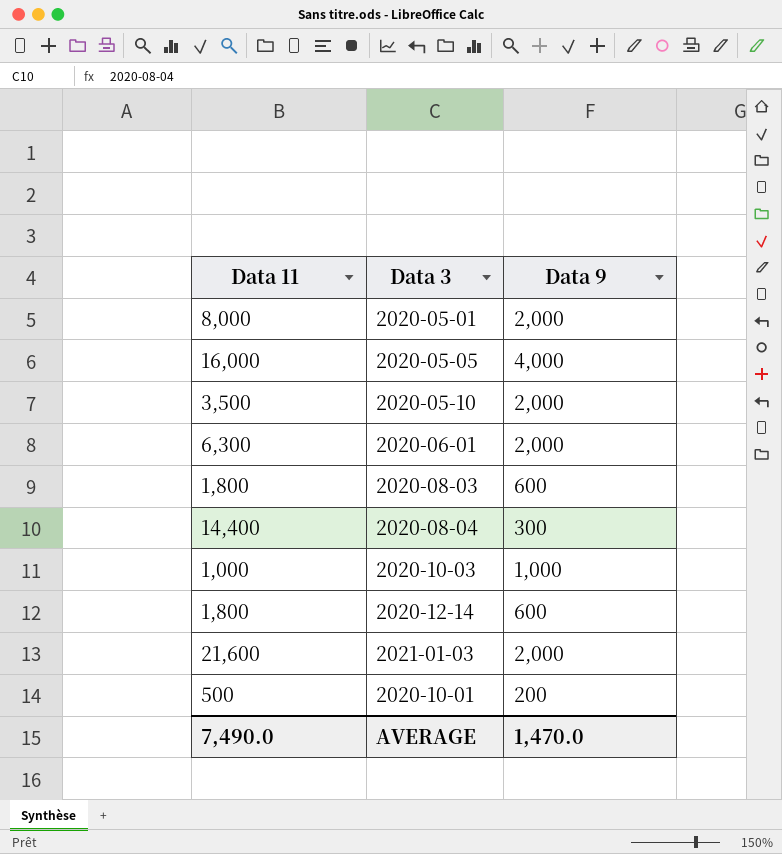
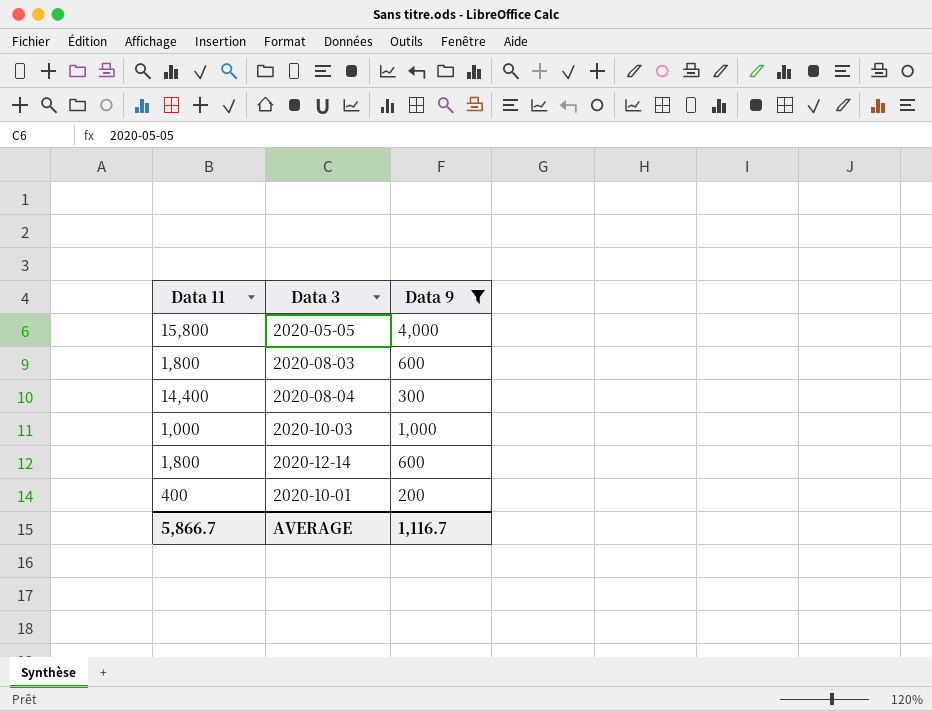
filter: none -> Data 9 != 2,000
2020-05-05 | Data 11: 16,000 -> 15,800
2020-10-01 | Data 11: 500 -> 400
AVERAGE | Data 11: 7,490.0 -> 5,866.7
AVERAGE | Data 9: 1,470.0 -> 1,116.7

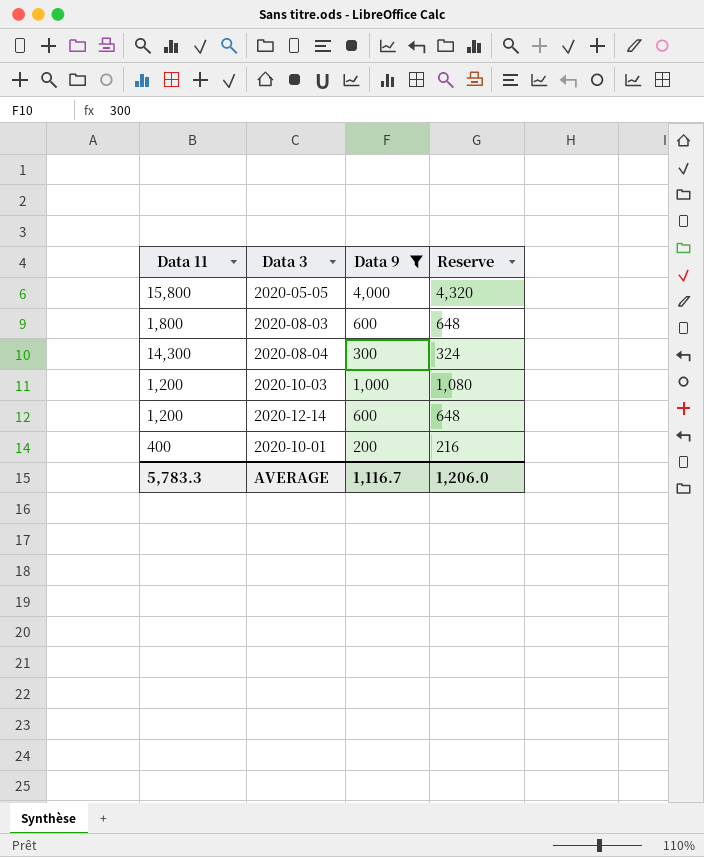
column Reserve | formula: none -> [Data 9] * 1.08
2020-08-04 | Data 11: 14,400 -> 14,300
2020-10-03 | Data 11: 1,000 -> 1,200
2020-12-14 | Data 11: 1,800 -> 1,200
AVERAGE | Data 11: 5,866.7 -> 5,783.3

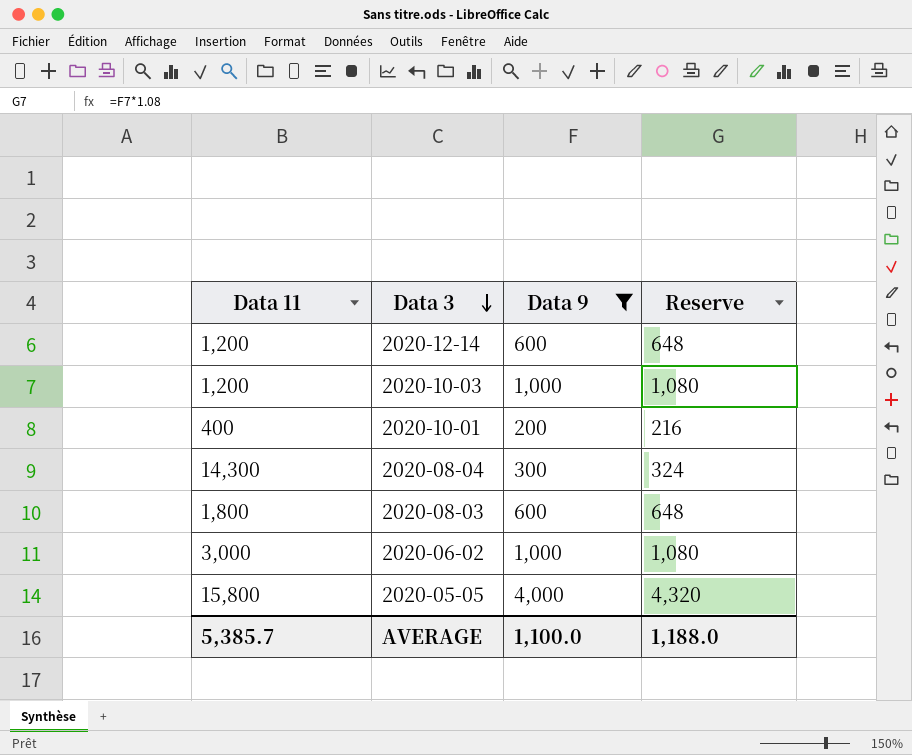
row order: none -> Data 3 descending
row 2020-06-02: none -> 3,000 | 1,000 | 1,080
AVERAGE | Data 11: 5,783.3 -> 5,385.7
AVERAGE | Data 9: 1,116.7 -> 1,100.0
AVERAGE | Reserve: 1,206.0 -> 1,188.0

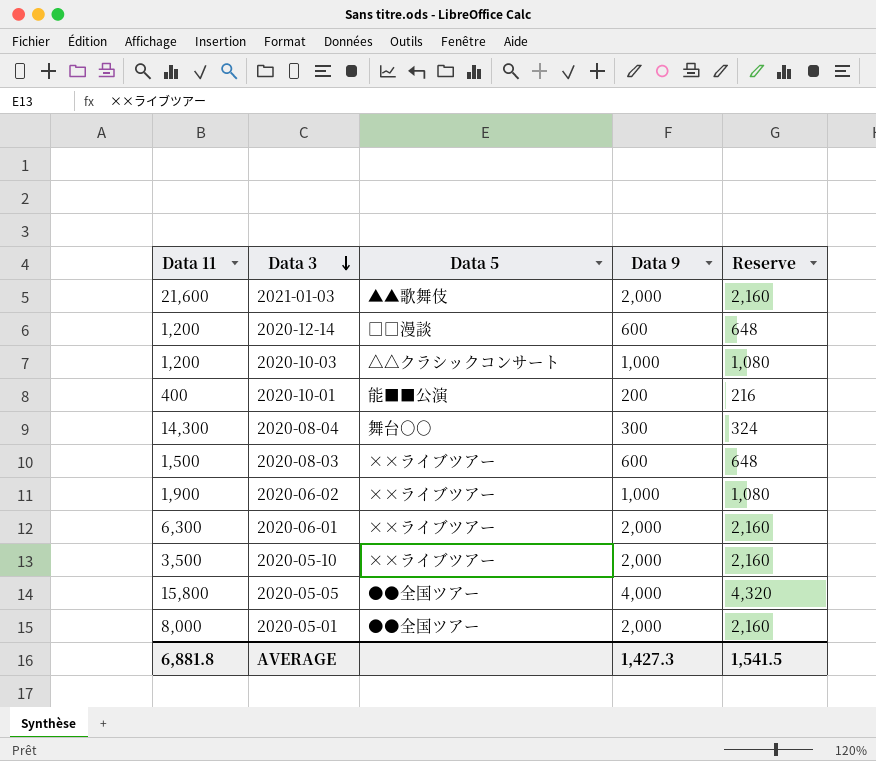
filter: Data 9 != 2,000 -> none
column Data 5 | position: none -> 3
2020-08-03 | Data 11: 1,800 -> 1,500
2020-06-02 | Data 11: 3,000 -> 1,900
AVERAGE | Data 11: 5,385.7 -> 6,881.8
AVERAGE | Data 9: 1,100.0 -> 1,427.3
AVERAGE | Reserve: 1,188.0 -> 1,541.5

